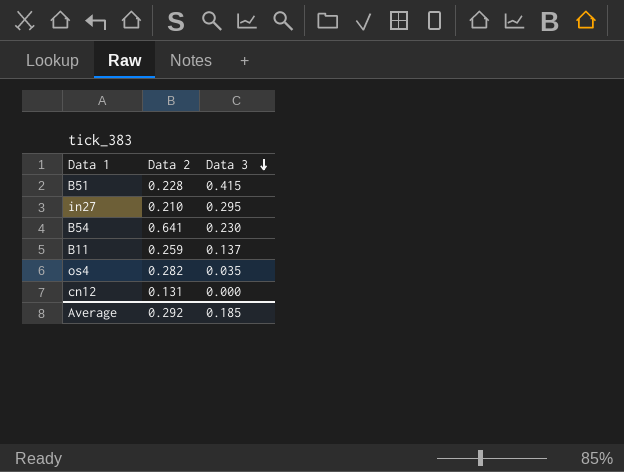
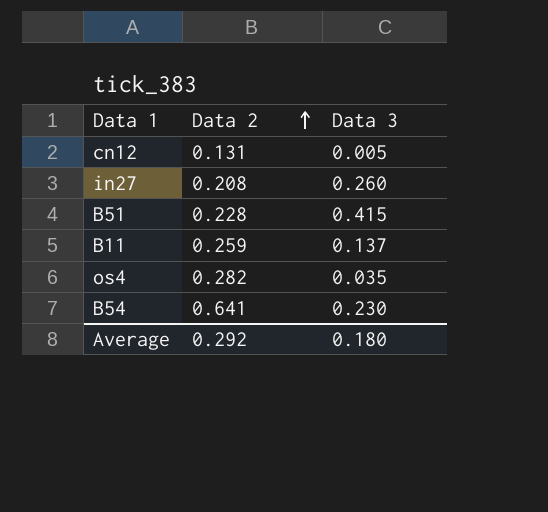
row order: Data 3 descending -> Data 2 ascending
cn12 | Data 3: 0.000 -> 0.005
in27 | Data 2: 0.210 -> 0.208
in27 | Data 3: 0.295 -> 0.260
Average | Data 3: 0.185 -> 0.180

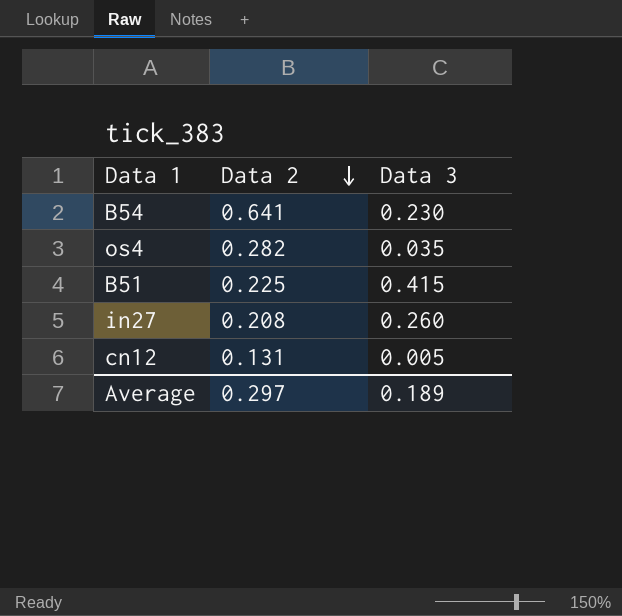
row order: Data 2 ascending -> Data 2 descending
row B11: 0.259 | 0.137 -> none
B51 | Data 2: 0.228 -> 0.225
Average | Data 2: 0.292 -> 0.297
Average | Data 3: 0.180 -> 0.189

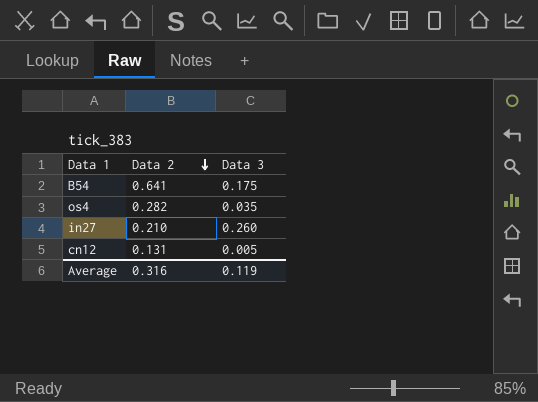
row B51: 0.225 | 0.415 -> none
B54 | Data 3: 0.230 -> 0.175
in27 | Data 2: 0.208 -> 0.210
Average | Data 2: 0.297 -> 0.316
Average | Data 3: 0.189 -> 0.119

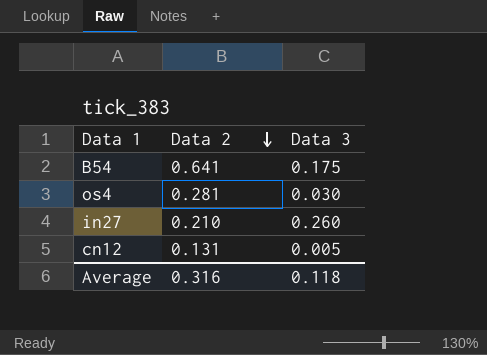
os4 | Data 2: 0.282 -> 0.281
os4 | Data 3: 0.035 -> 0.030
Average | Data 3: 0.119 -> 0.118

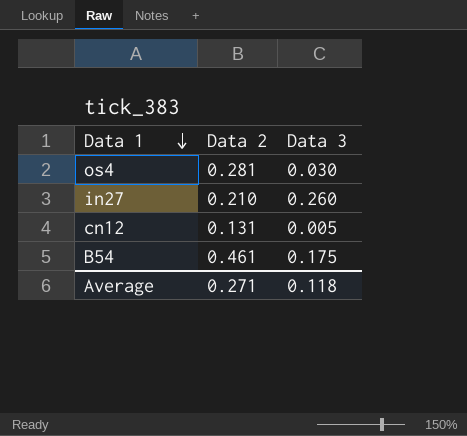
row order: Data 2 descending -> Data 1 descending
B54 | Data 2: 0.641 -> 0.461
Average | Data 2: 0.316 -> 0.271

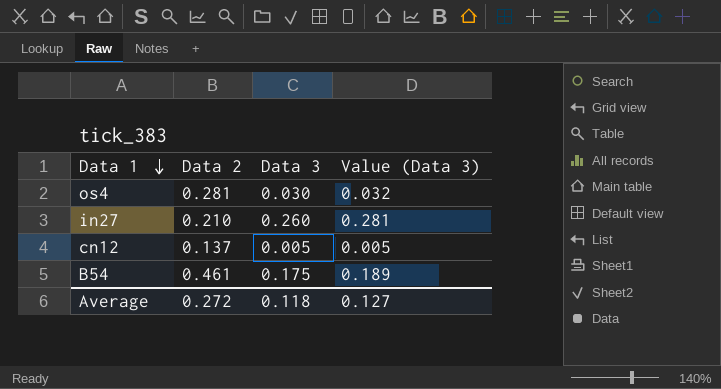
column Value (Data 3) | formula: none -> [Data 3] * 1.08
cn12 | Data 2: 0.131 -> 0.137
Average | Data 2: 0.271 -> 0.272

